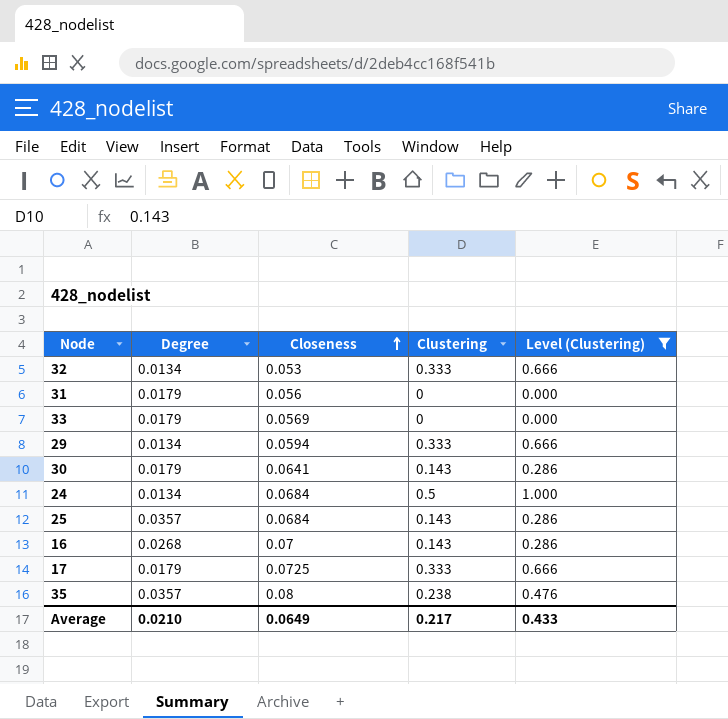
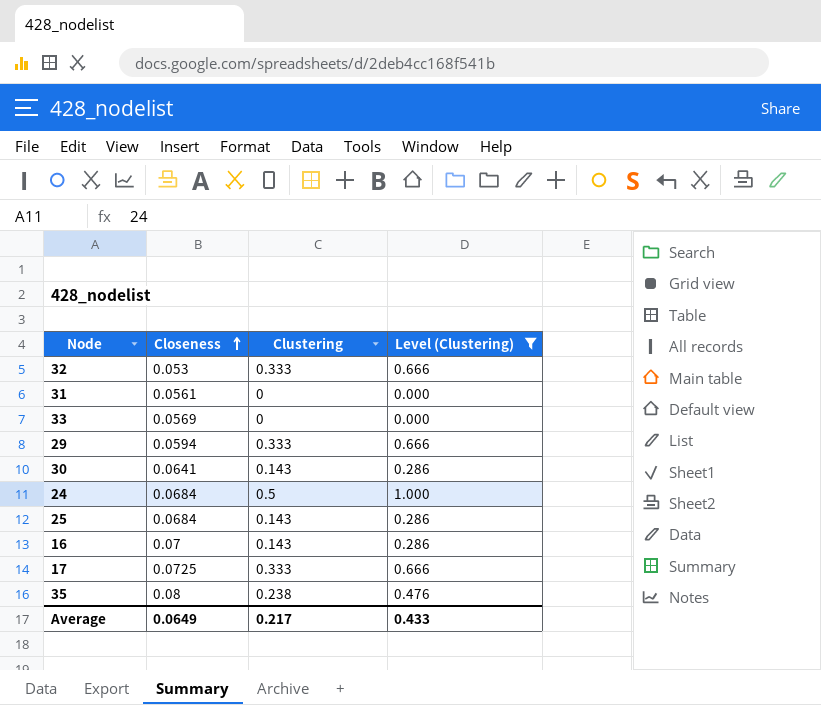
column Degree | position: 2 -> none
31 | Closeness: 0.056 -> 0.0561

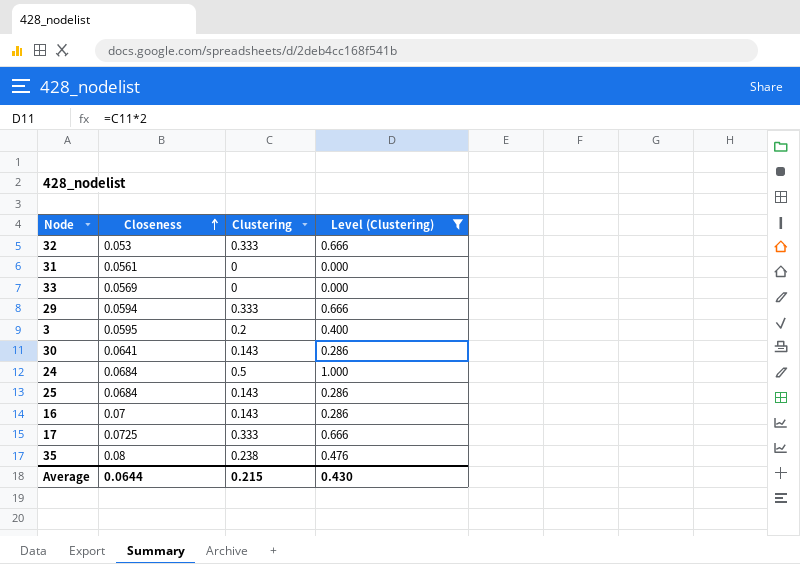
row 3: none -> 0.0595 | 0.2 | 0.400
Average | Closeness: 0.0649 -> 0.0644
Average | Clustering: 0.217 -> 0.215
Average | Level (Clustering): 0.433 -> 0.430

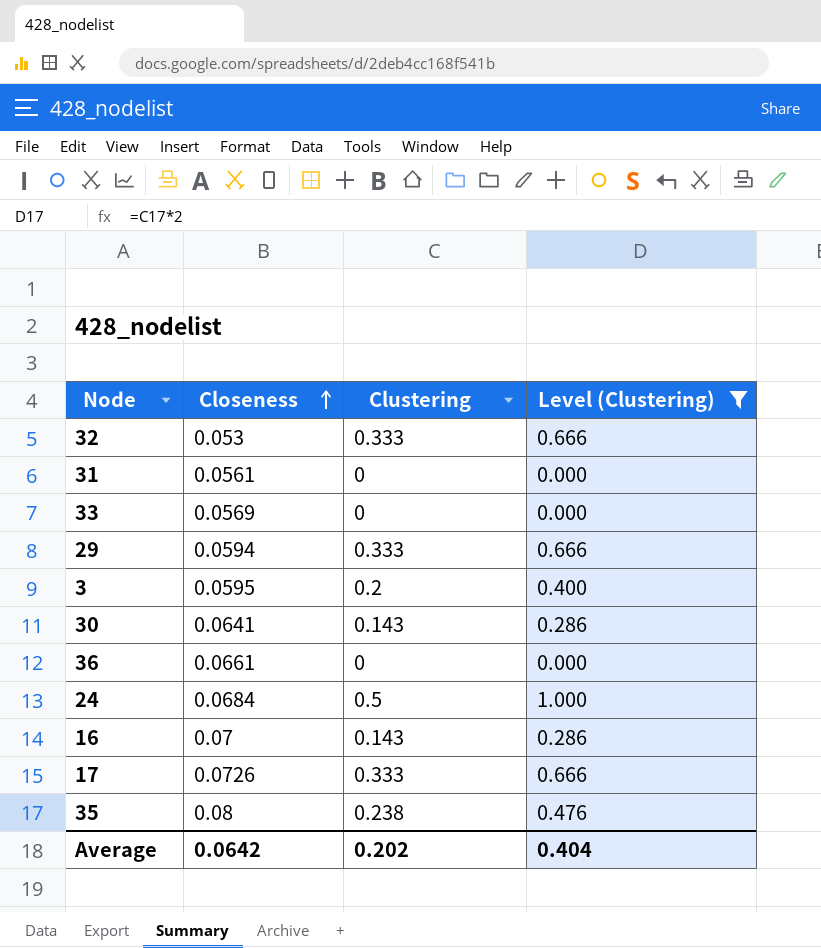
row 25: 0.0684 | 0.143 | 0.286 -> none
row 36: none -> 0.0661 | 0 | 0.000
17 | Closeness: 0.0725 -> 0.0726
Average | Closeness: 0.0644 -> 0.0642
Average | Clustering: 0.215 -> 0.202
Average | Level (Clustering): 0.430 -> 0.404

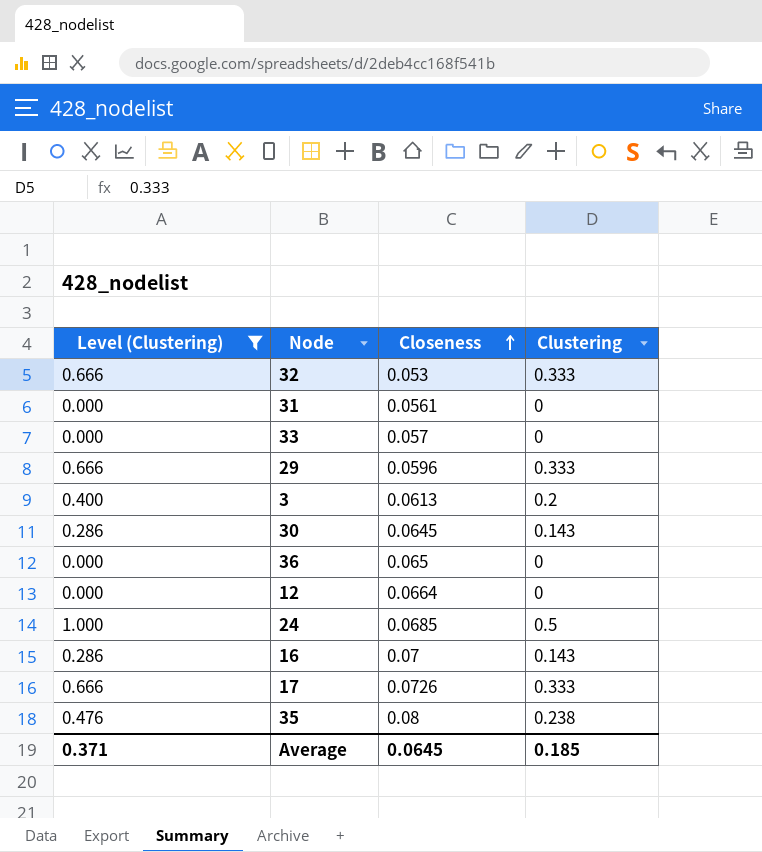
column Level (Clustering) | position: 4 -> 1
33 | Closeness: 0.0569 -> 0.057
29 | Closeness: 0.0594 -> 0.0596
3 | Closeness: 0.0595 -> 0.0613
30 | Closeness: 0.0641 -> 0.0645
36 | Closeness: 0.0661 -> 0.065
row 12: none -> 0.000 | 0.0664 | 0
24 | Closeness: 0.0684 -> 0.0685
Average | Level (Clustering): 0.404 -> 0.371
Average | Closeness: 0.0642 -> 0.0645
Average | Clustering: 0.202 -> 0.185

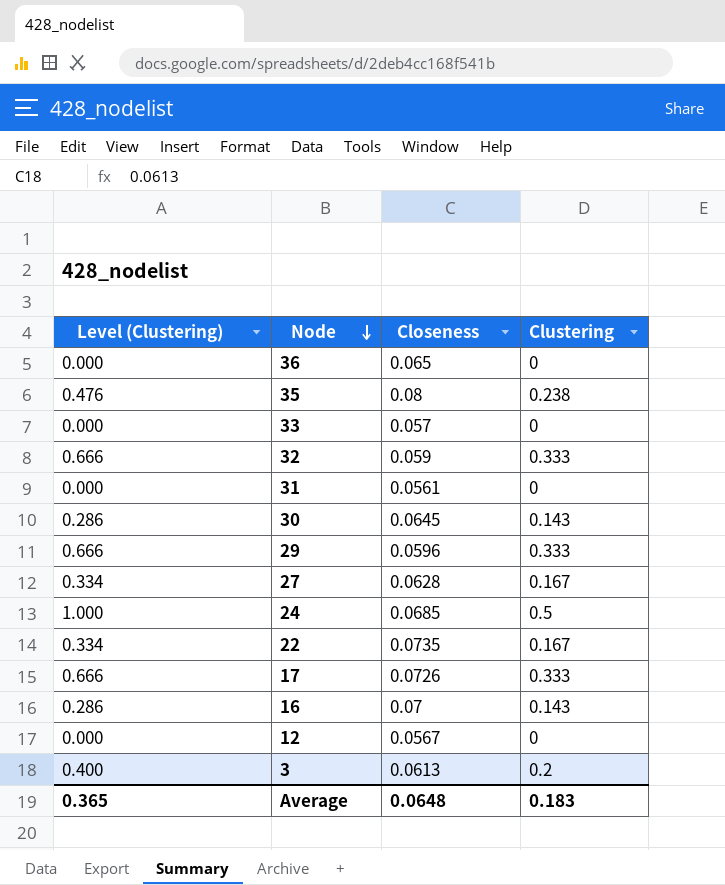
filter: Level (Clustering) != 0.334 -> none
row order: Closeness ascending -> Node descending
32 | Closeness: 0.053 -> 0.059
12 | Closeness: 0.0664 -> 0.0567
Average | Level (Clustering): 0.371 -> 0.365
Average | Closeness: 0.0645 -> 0.0648
Average | Clustering: 0.185 -> 0.183

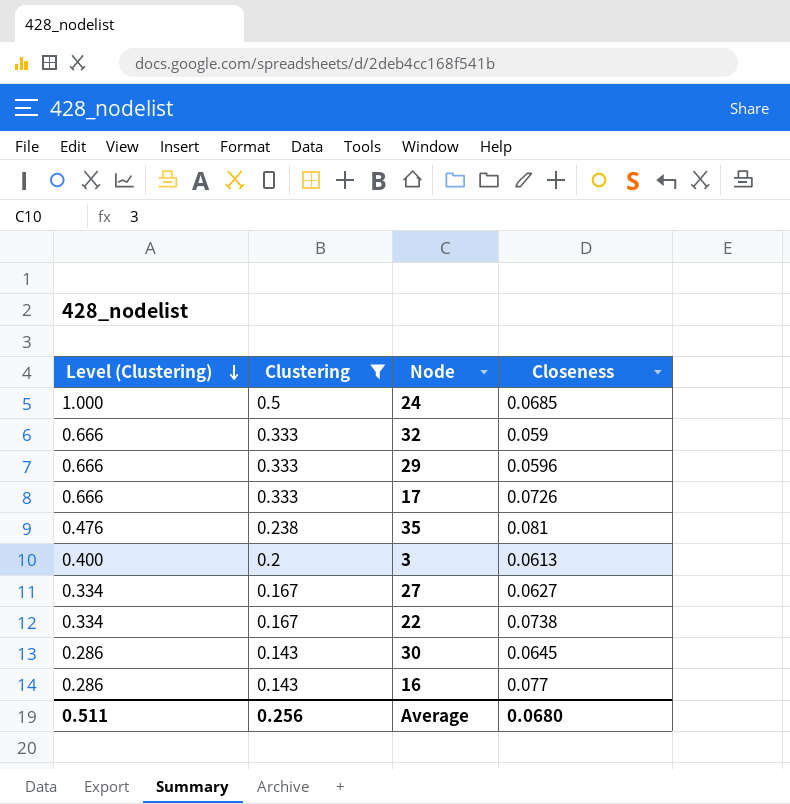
filter: none -> Clustering != 0
row order: Node descending -> Level (Clustering) descending
column Clustering | position: 4 -> 2
35 | Closeness: 0.08 -> 0.081
27 | Closeness: 0.0628 -> 0.0627
22 | Closeness: 0.0735 -> 0.0738
16 | Closeness: 0.07 -> 0.077
Average | Level (Clustering): 0.365 -> 0.511
Average | Clustering: 0.183 -> 0.256
Average | Closeness: 0.0648 -> 0.0680

